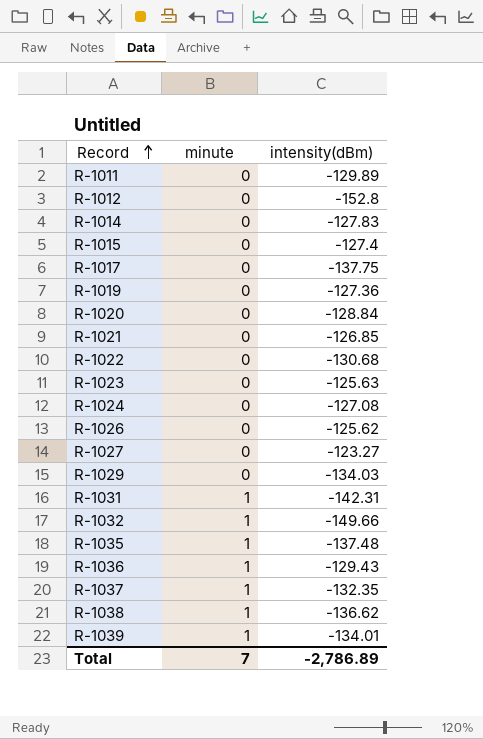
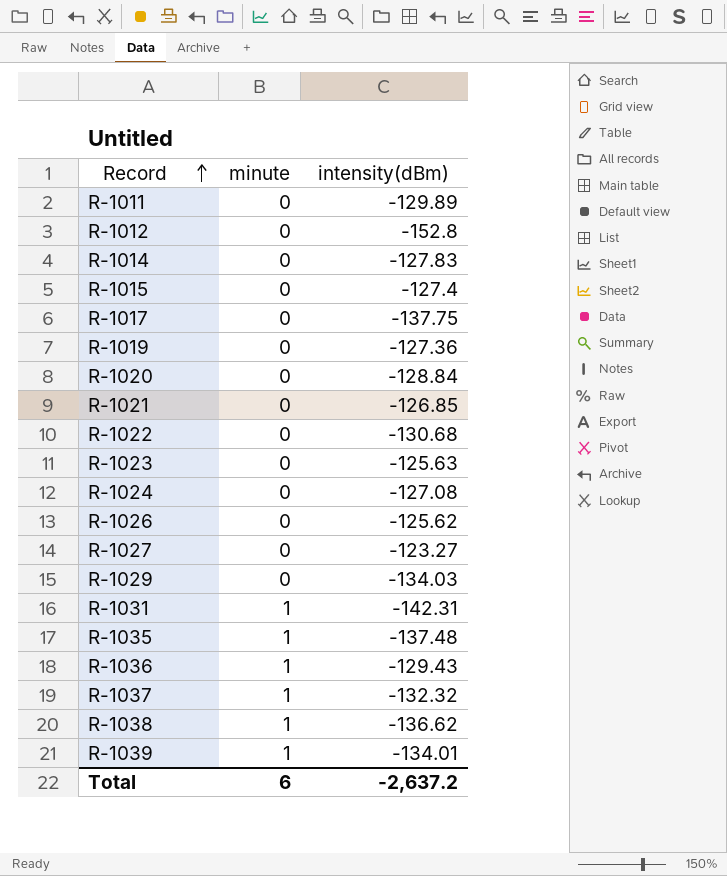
row R-1032: 1 | -149.66 -> none
R-1037 | intensity(dBm): -132.35 -> -132.32
Total | minute: 7 -> 6
Total | intensity(dBm): -2,786.89 -> -2,637.2

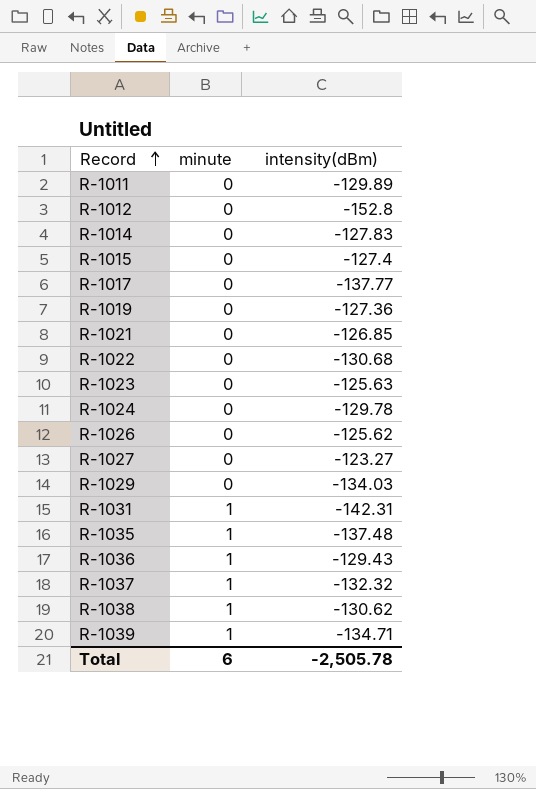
row R-1020: 0 | -128.84 -> none
R-1017 | intensity(dBm): -137.75 -> -137.77
R-1024 | intensity(dBm): -127.08 -> -129.78
R-1038 | intensity(dBm): -136.62 -> -130.62
R-1039 | intensity(dBm): -134.01 -> -134.71
Total | intensity(dBm): -2,637.2 -> -2,505.78

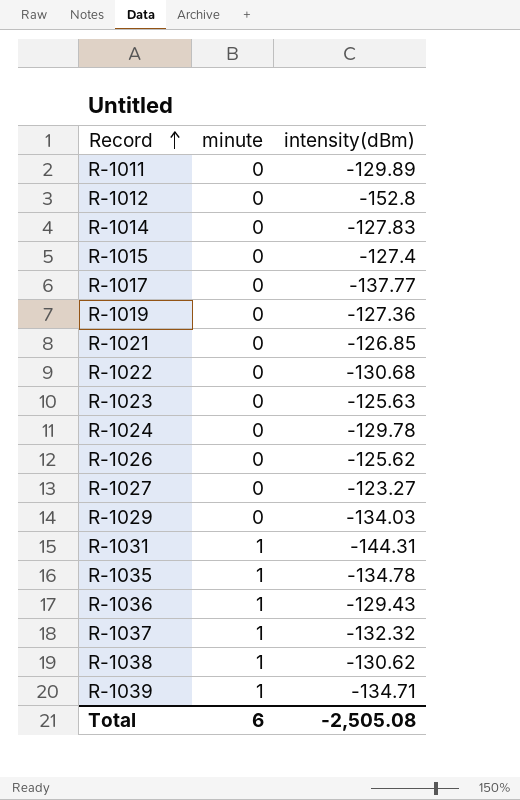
R-1031 | intensity(dBm): -142.31 -> -144.31
R-1035 | intensity(dBm): -137.48 -> -134.78
Total | intensity(dBm): -2,505.78 -> -2,505.08

